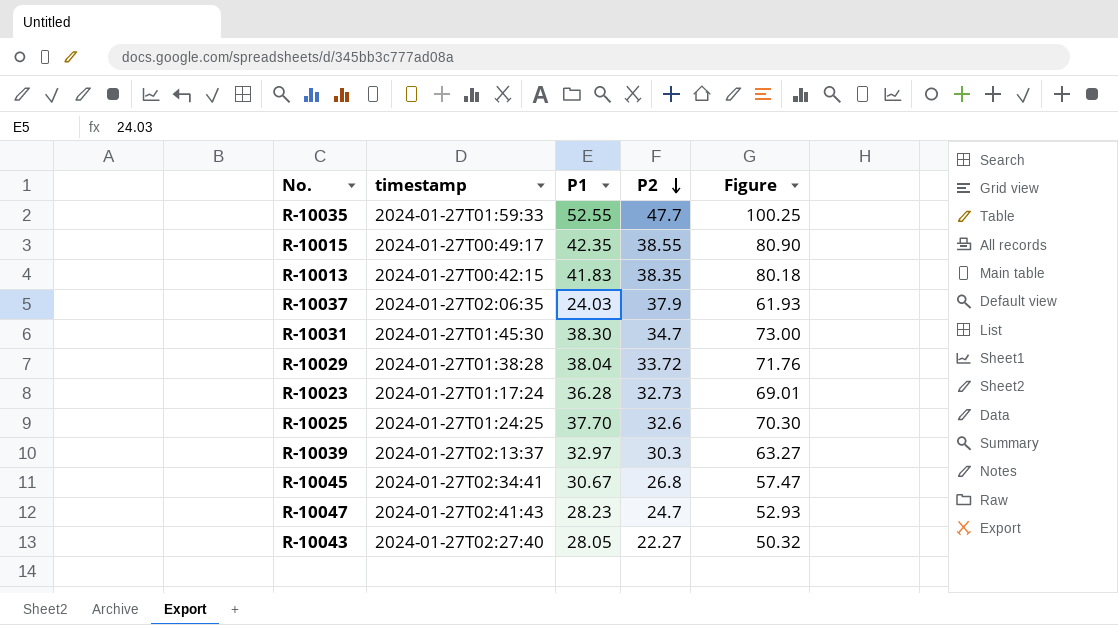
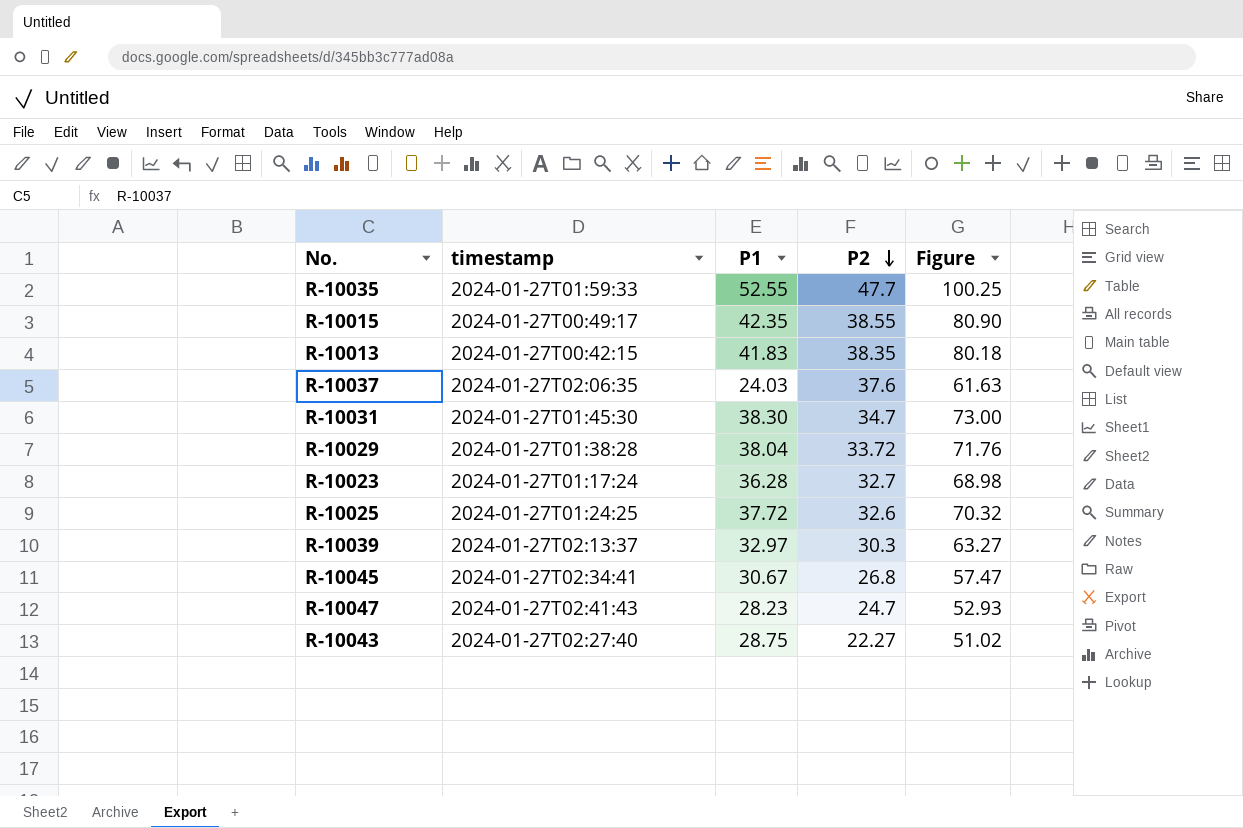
R-10037 | P2: 37.9 -> 37.6
R-10037 | Figure: 61.93 -> 61.63
R-10023 | P2: 32.73 -> 32.7
R-10023 | Figure: 69.01 -> 68.98
R-10025 | P1: 37.70 -> 37.72
R-10025 | Figure: 70.30 -> 70.32
R-10043 | P1: 28.05 -> 28.75
R-10043 | Figure: 50.32 -> 51.02

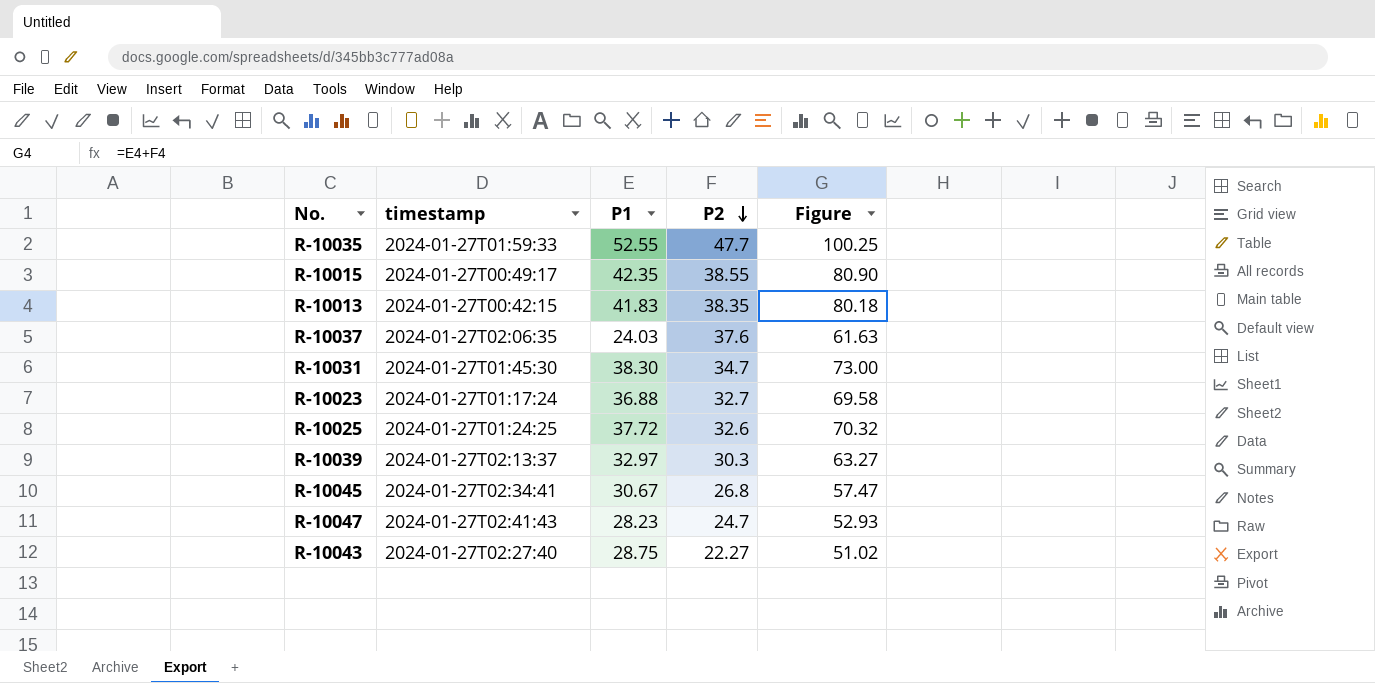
row R-10029: 2024-01-27T01:38:28 | 38.04 | 33.72 | 71.76 -> none
R-10023 | P1: 36.28 -> 36.88
R-10023 | Figure: 68.98 -> 69.58

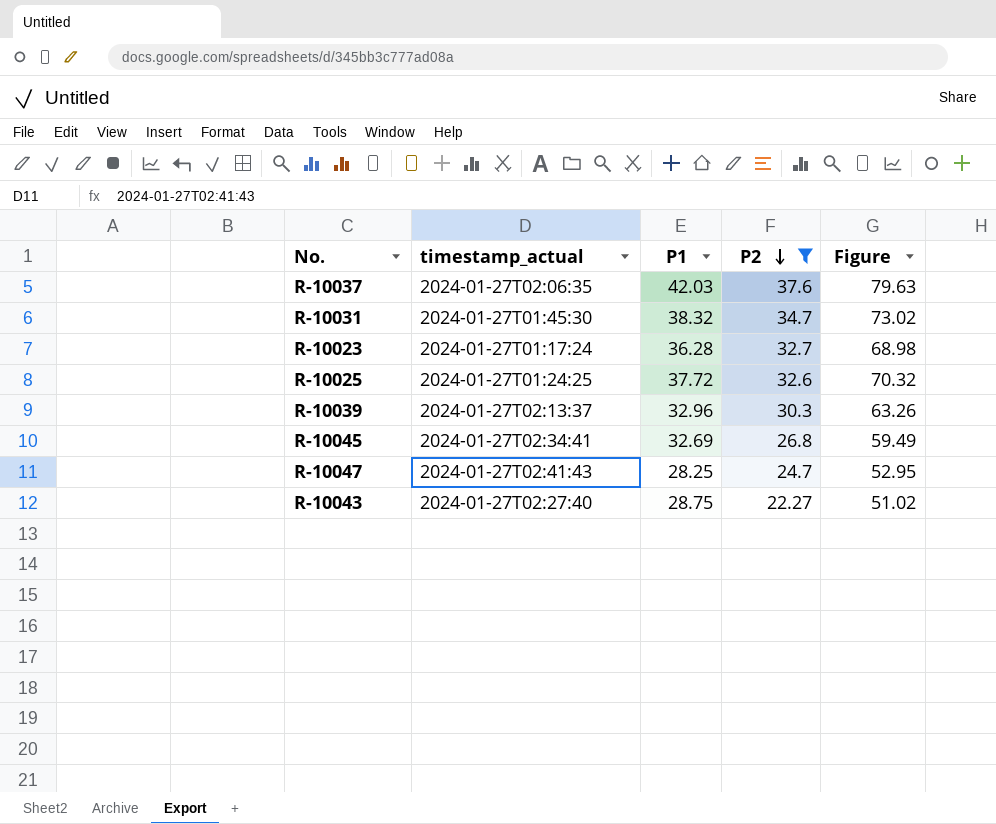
filter: none -> P2 <= 37.6
column name: timestamp -> timestamp_actual
R-10037 | P1: 24.03 -> 42.03
R-10037 | Figure: 61.63 -> 79.63
R-10031 | P1: 38.30 -> 38.32
R-10031 | Figure: 73.00 -> 73.02
R-10023 | P1: 36.88 -> 36.28
R-10023 | Figure: 69.58 -> 68.98
R-10039 | P1: 32.97 -> 32.96
R-10039 | Figure: 63.27 -> 63.26
R-10045 | P1: 30.67 -> 32.69
R-10045 | Figure: 57.47 -> 59.49
R-10047 | P1: 28.23 -> 28.25
R-10047 | Figure: 52.93 -> 52.95

